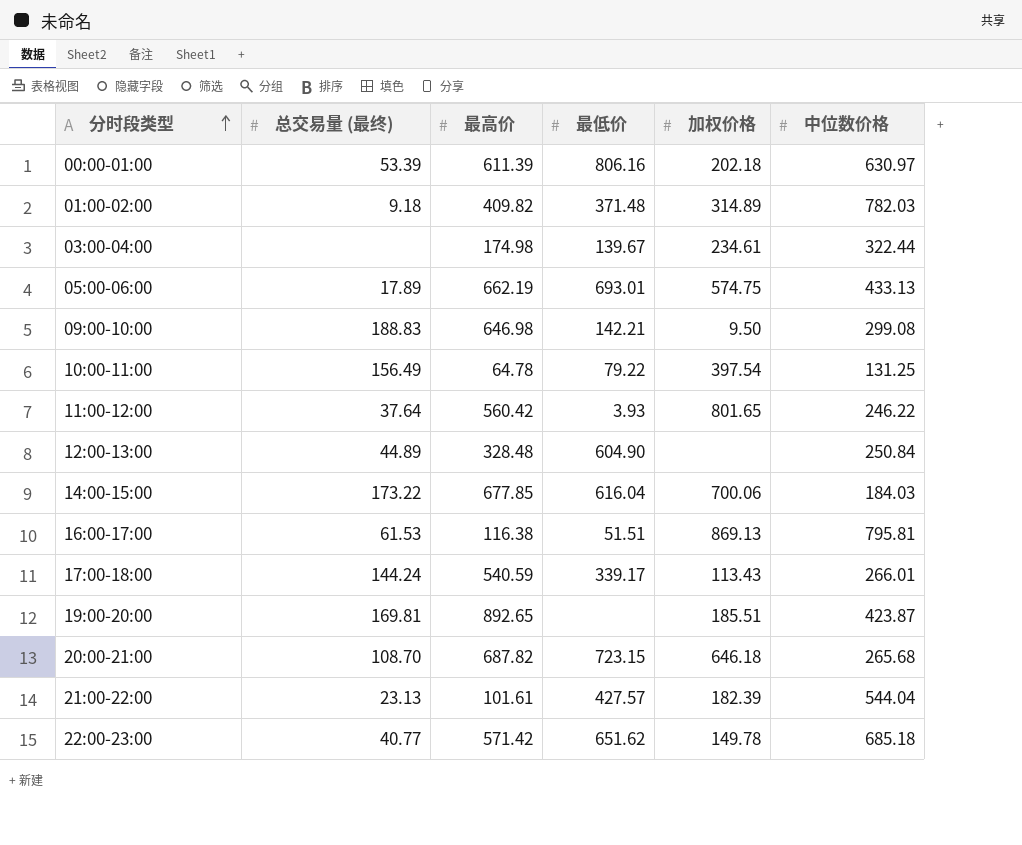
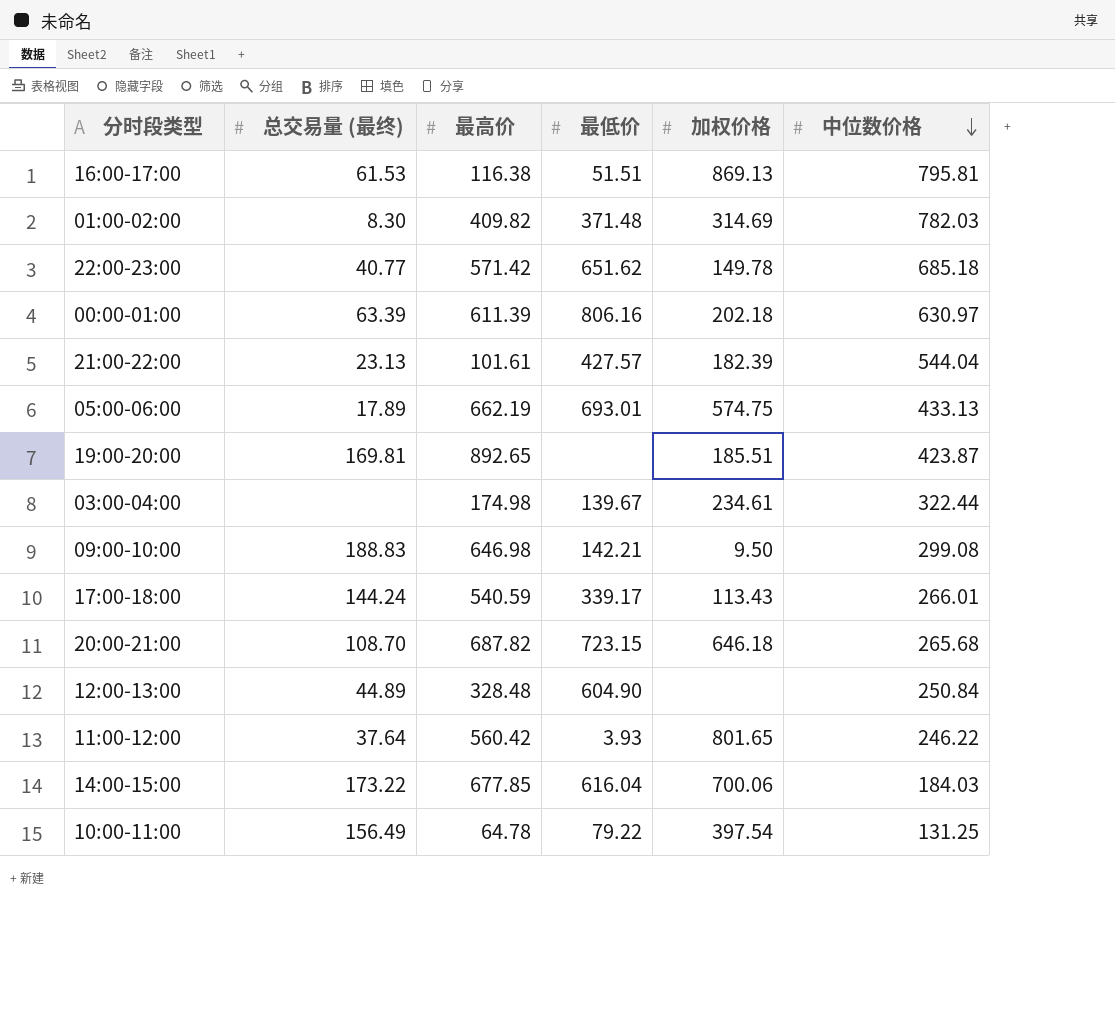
row order: 分时段类型 ascending -> 中位数价格 descending
01:00-02:00 | 总交易量 (最终): 9.18 -> 8.30
01:00-02:00 | 加权价格: 314.89 -> 314.69
00:00-01:00 | 总交易量 (最终): 53.39 -> 63.39

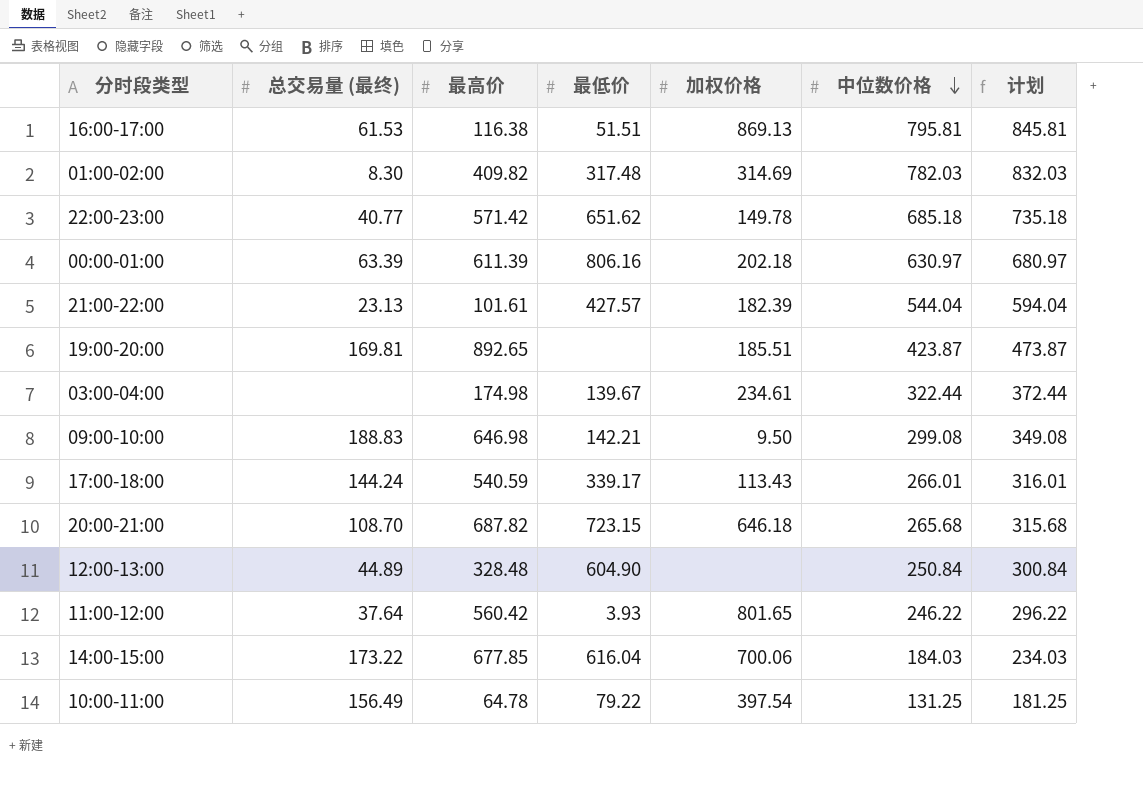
column 计划 | formula: none -> [中位数价格] + 50
row 05:00-06:00: 17.89 | 662.19 | 693.01 | 574.75 | 433.13 -> none
01:00-02:00 | 最低价: 371.48 -> 317.48

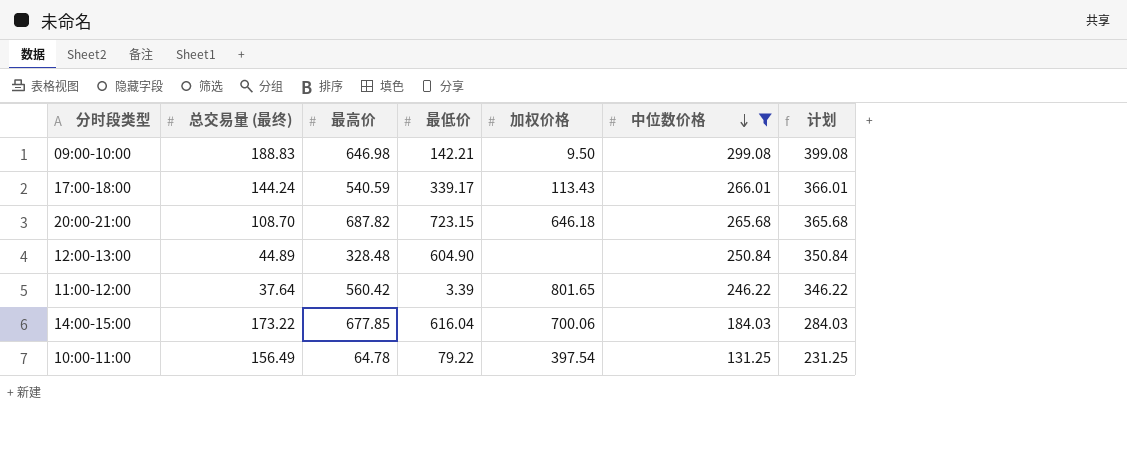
filter: none -> 中位数价格 <= 299.08
column 计划 | formula: [中位数价格] + 50 -> [中位数价格] + 100
11:00-12:00 | 最低价: 3.93 -> 3.39

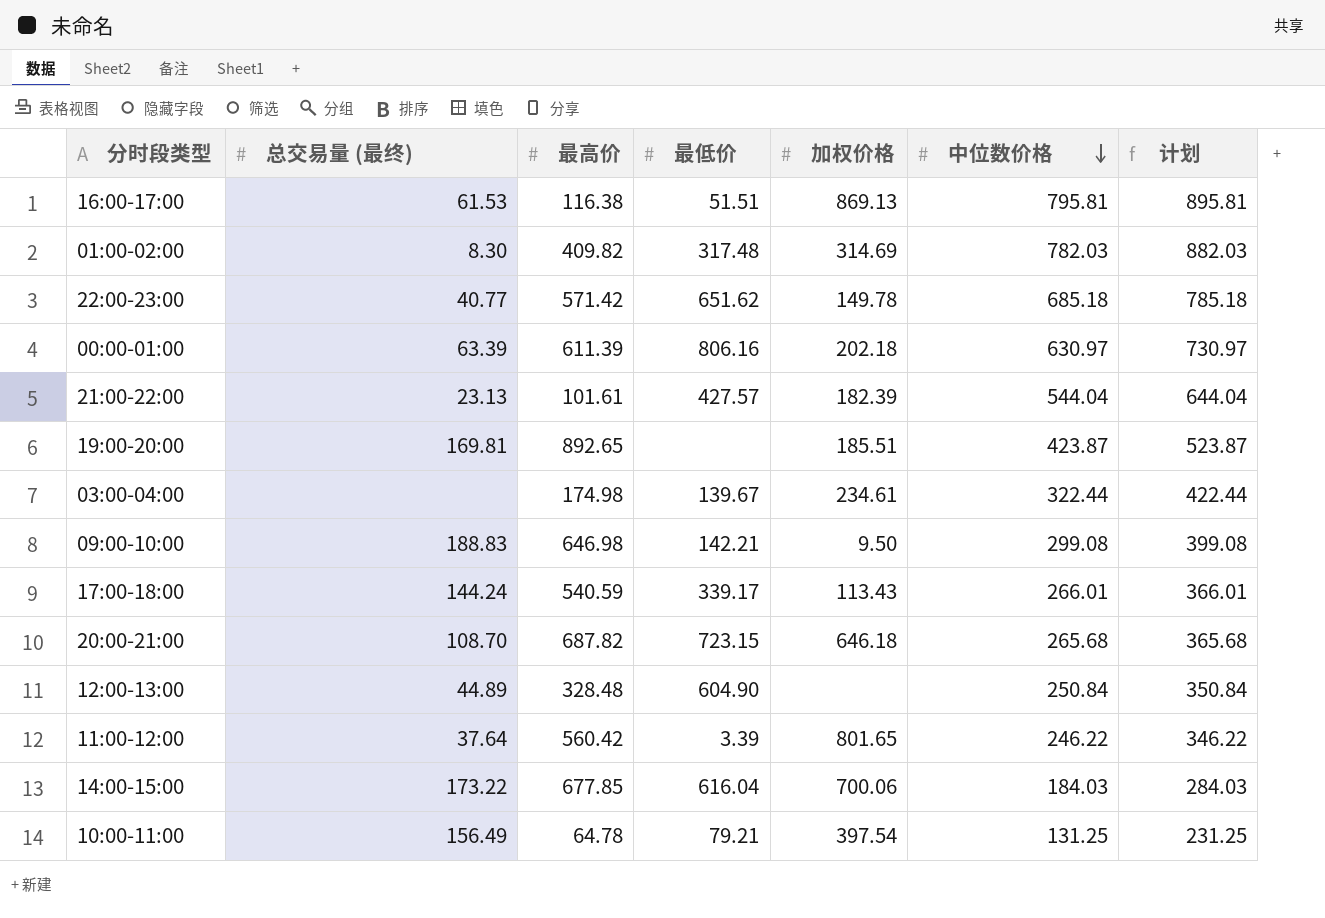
filter: 中位数价格 <= 299.08 -> none
10:00-11:00 | 最低价: 79.22 -> 79.21

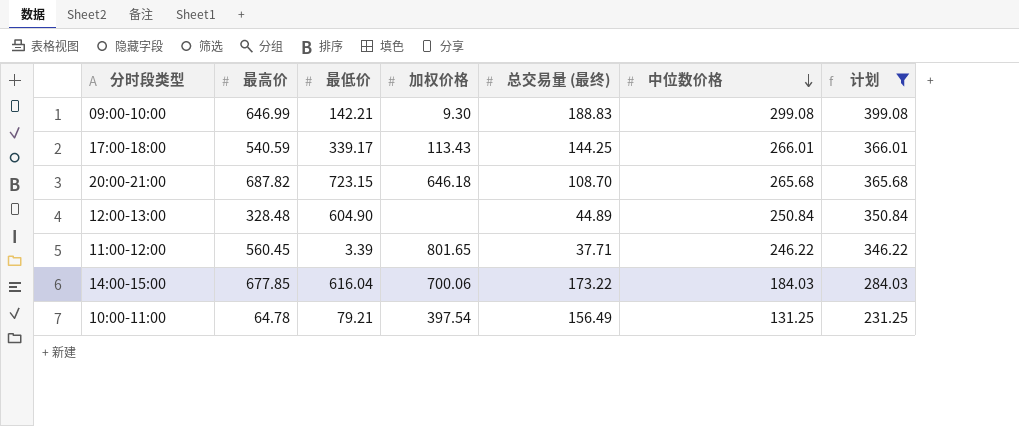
filter: none -> 计划 <= 399.08
column 总交易量 (最终) | position: 2 -> 5
09:00-10:00 | 最高价: 646.98 -> 646.99
09:00-10:00 | 加权价格: 9.50 -> 9.30
17:00-18:00 | 总交易量 (最终): 144.24 -> 144.25
11:00-12:00 | 最高价: 560.42 -> 560.45
11:00-12:00 | 总交易量 (最终): 37.64 -> 37.71

